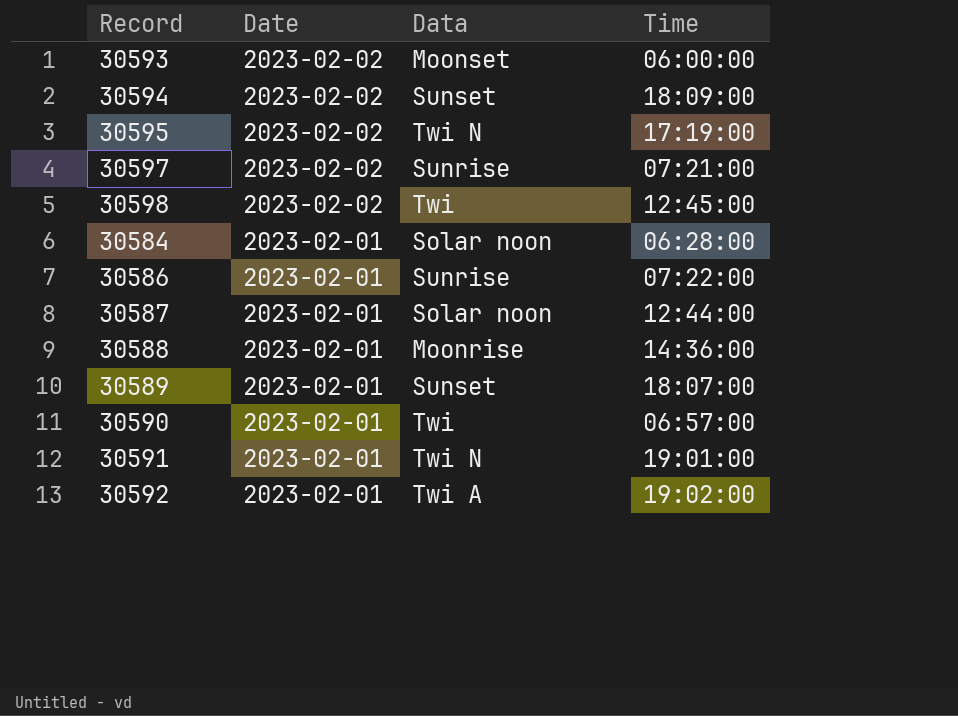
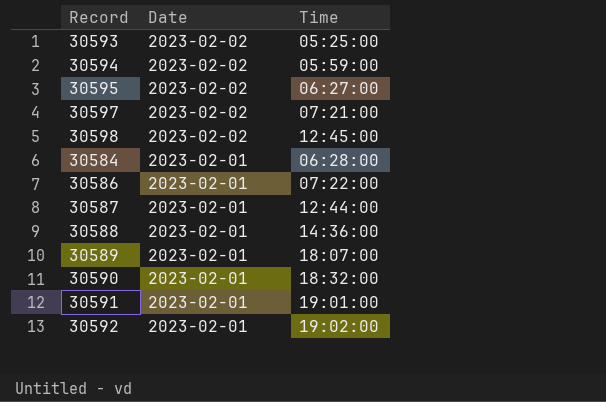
column Data | position: 3 -> none
30593 | Time: 06:00:00 -> 05:25:00
30594 | Time: 18:09:00 -> 05:59:00
30595 | Time: 17:19:00 -> 06:27:00
30590 | Time: 06:57:00 -> 18:32:00

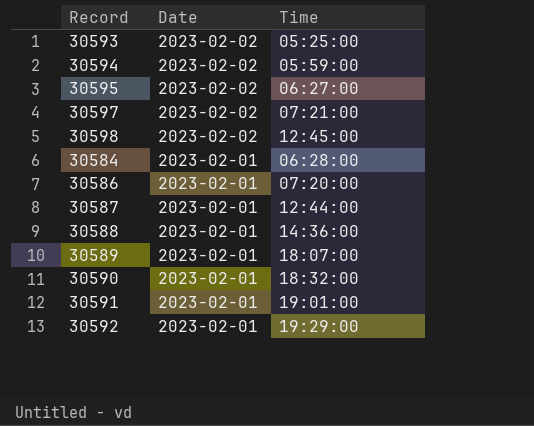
30586 | Time: 07:22:00 -> 07:20:00
30592 | Time: 19:02:00 -> 19:29:00

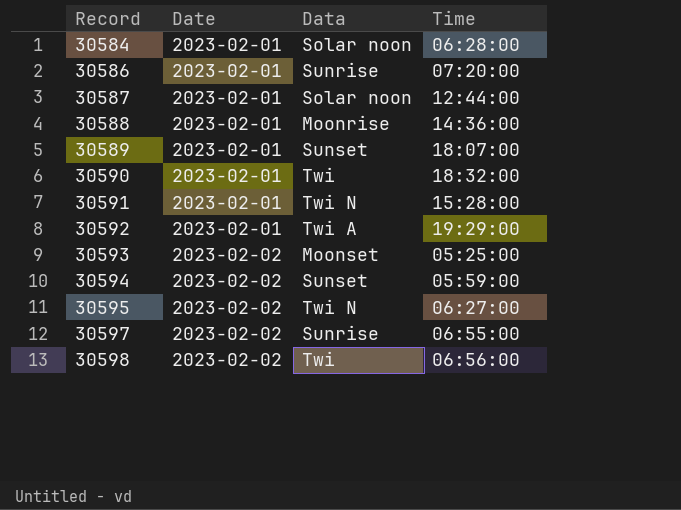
row order: Date descending -> Record ascending
column Data | position: none -> 3
30591 | Time: 19:01:00 -> 15:28:00
30597 | Time: 07:21:00 -> 06:55:00
30598 | Time: 12:45:00 -> 06:56:00

